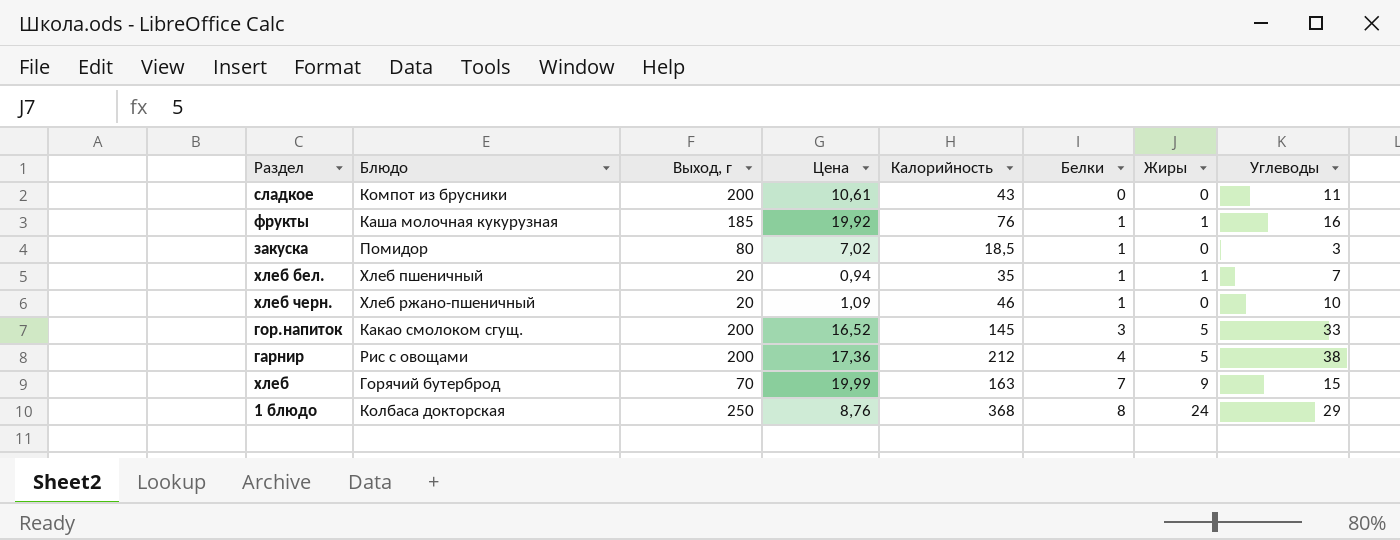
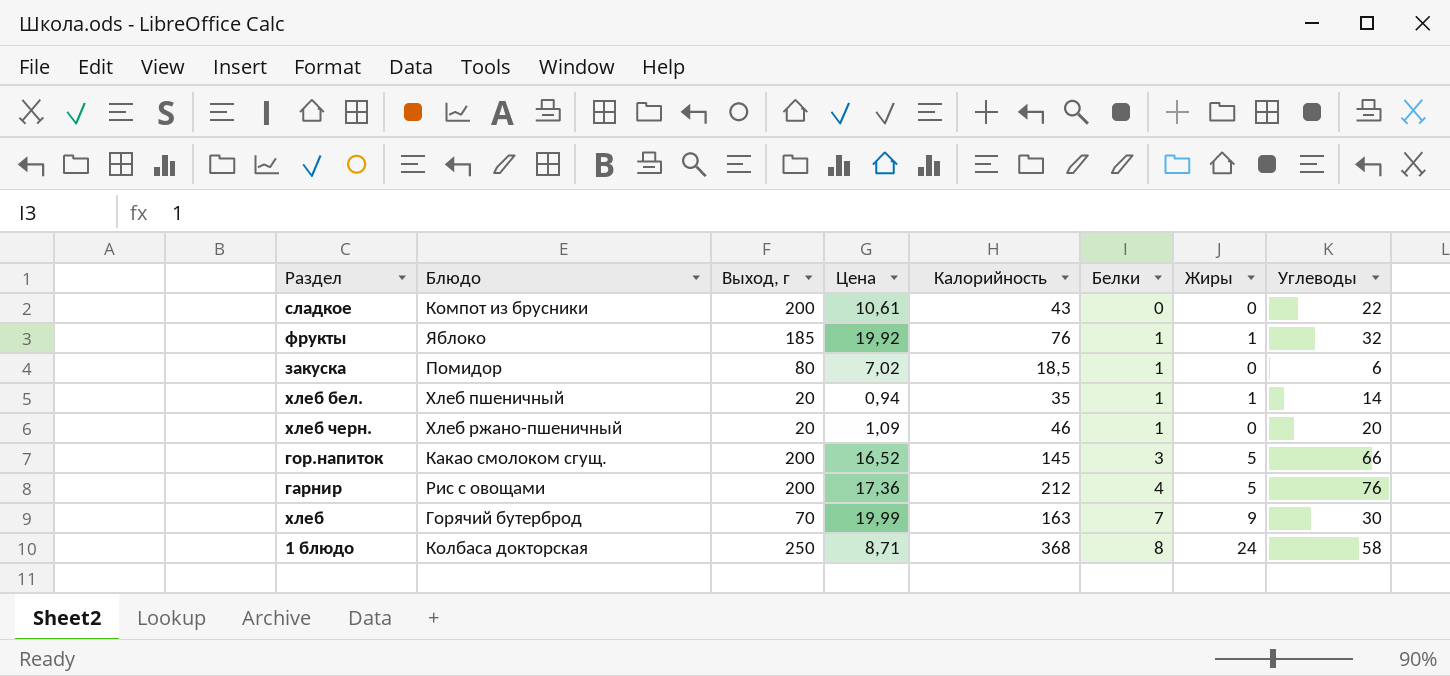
сладкое | Углеводы: 11 -> 22
фрукты | Блюдо: Каша молочная кукурузная -> Яблоко
фрукты | Углеводы: 16 -> 32
закуска | Углеводы: 3 -> 6
хлеб бел. | Углеводы: 7 -> 14
хлеб черн. | Углеводы: 10 -> 20
гор.напиток | Углеводы: 33 -> 66
гарнир | Углеводы: 38 -> 76
хлеб | Углеводы: 15 -> 30
1 блюдо | Цена: 8,76 -> 8,71
1 блюдо | Углеводы: 29 -> 58

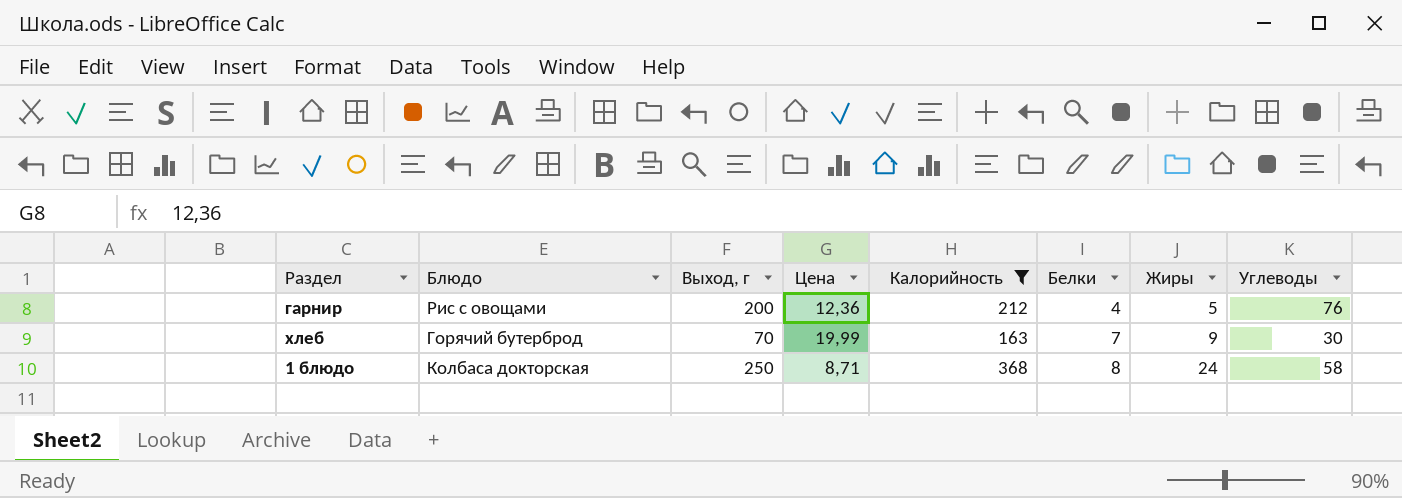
filter: none -> Калорийность >= 163
гарнир | Цена: 17,36 -> 12,36

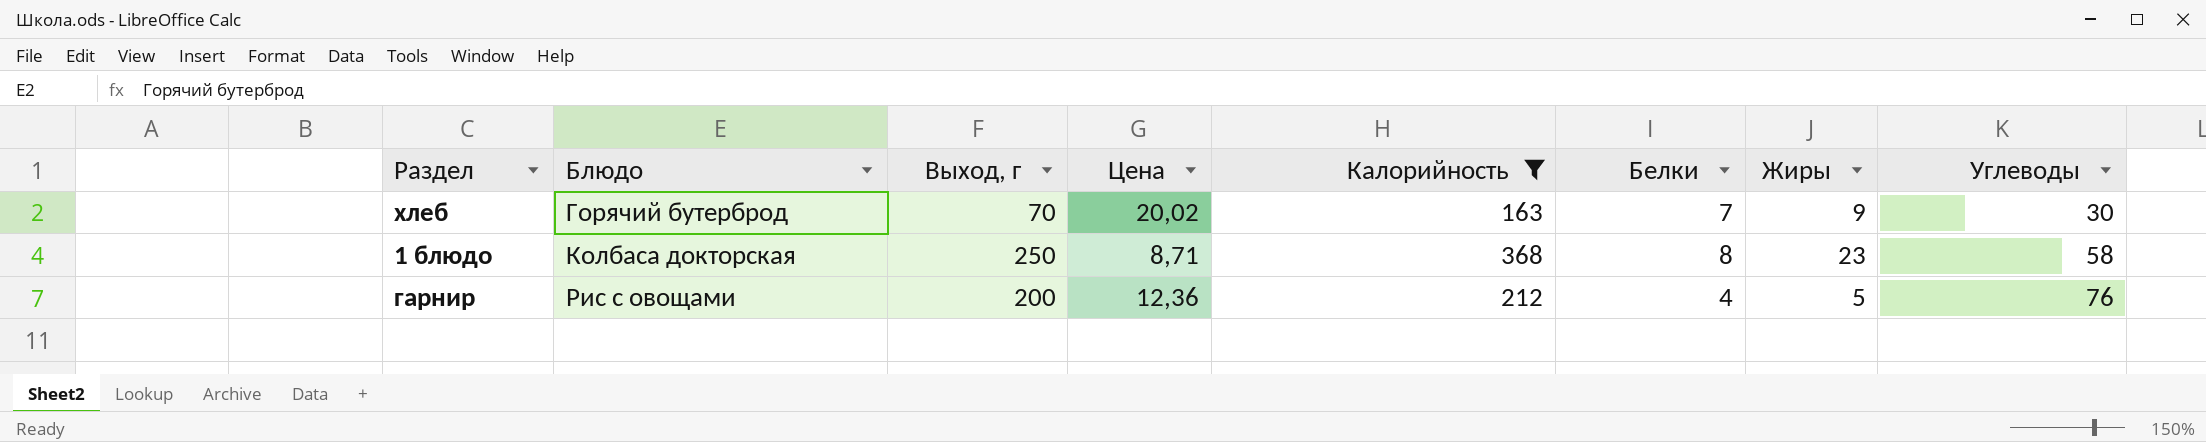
row order: Белки ascending -> Блюдо ascending
хлеб | Цена: 19,99 -> 20,02
1 блюдо | Жиры: 24 -> 23

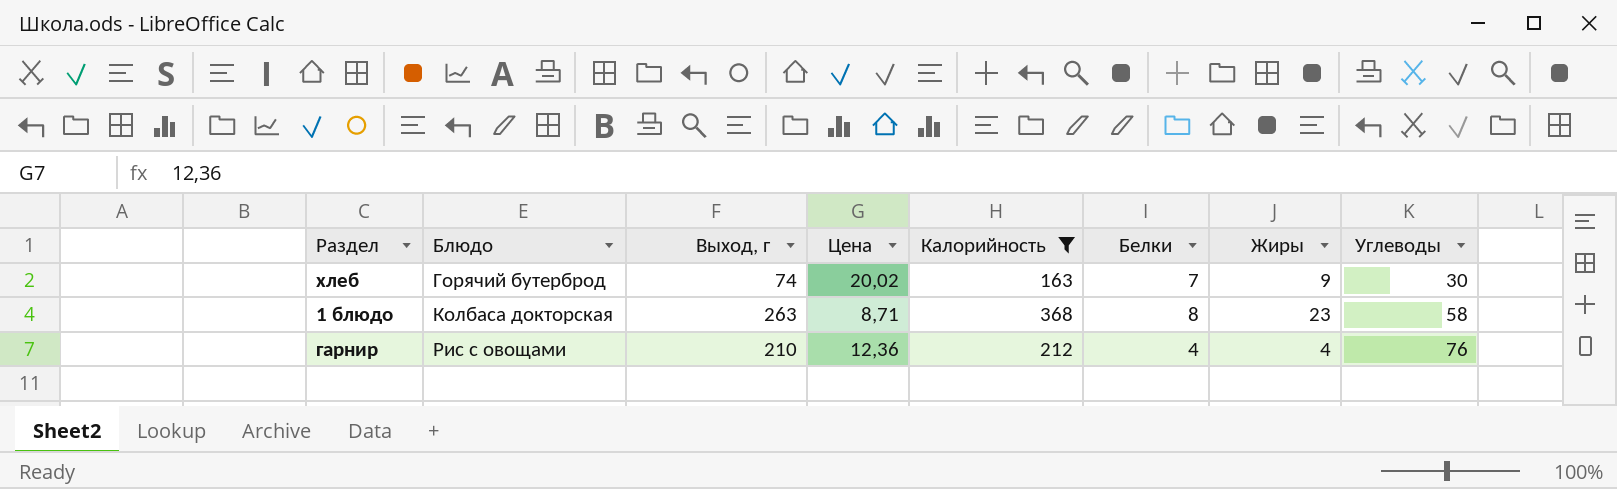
хлеб | Выход, г: 70 -> 74
1 блюдо | Выход, г: 250 -> 263
гарнир | Выход, г: 200 -> 210
гарнир | Жиры: 5 -> 4

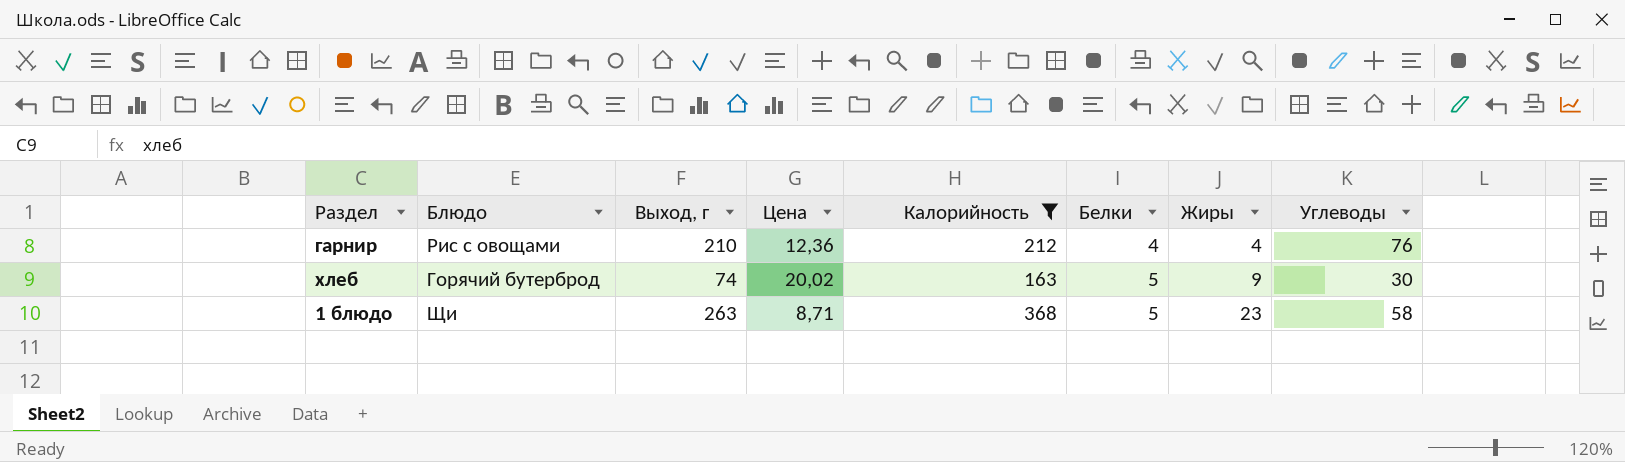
row order: Блюдо ascending -> Белки ascending
хлеб | Белки: 7 -> 5
1 блюдо | Блюдо: Колбаса докторская -> Щи
1 блюдо | Белки: 8 -> 5

